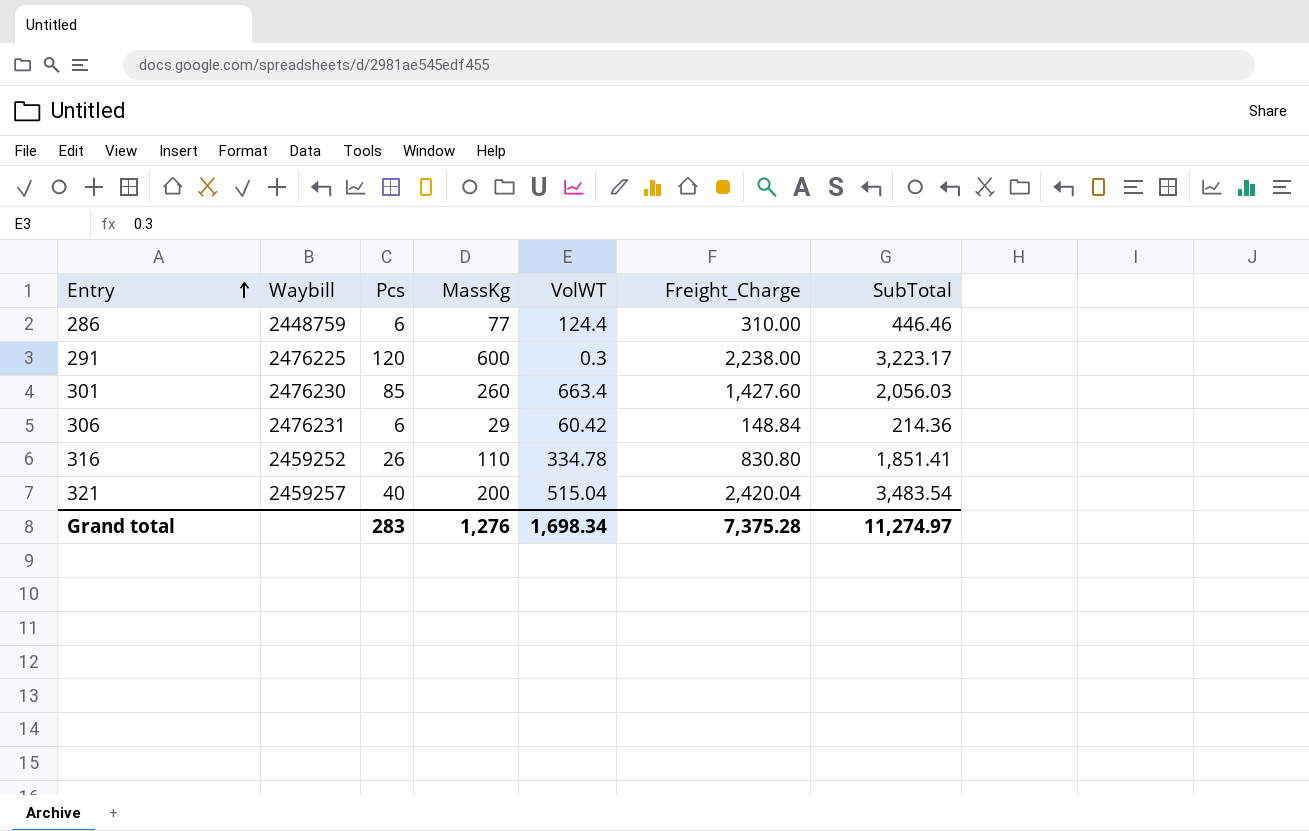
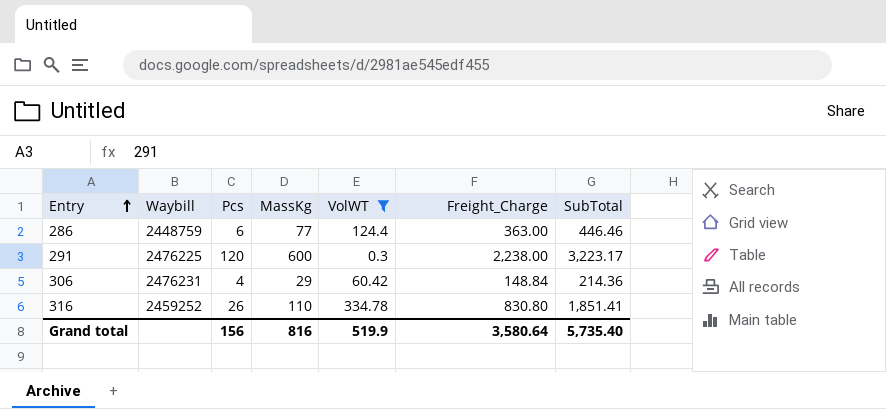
filter: none -> VolWT <= 334.78
286 | Freight_Charge: 310.00 -> 363.00
306 | Pcs: 6 -> 4
Grand total | Pcs: 283 -> 156
Grand total | MassKg: 1,276 -> 816
Grand total | VolWT: 1,698.34 -> 519.9
Grand total | Freight_Charge: 7,375.28 -> 3,580.64
Grand total | SubTotal: 11,274.97 -> 5,735.40

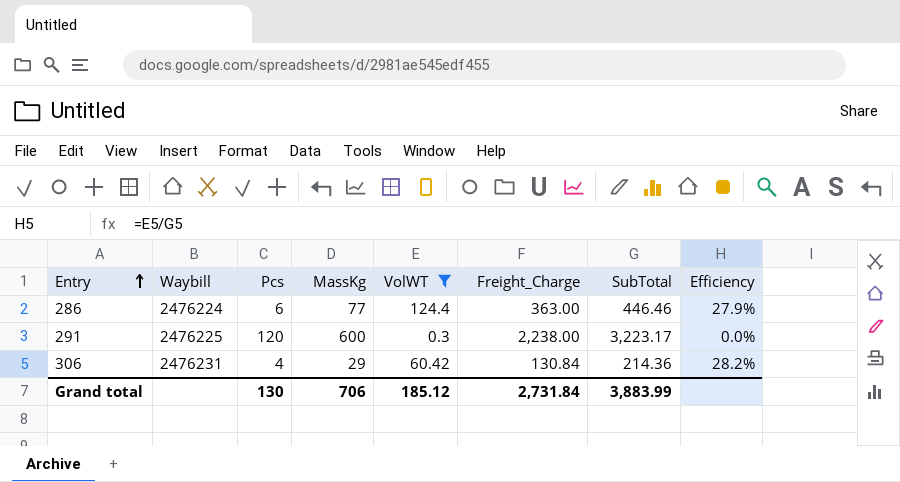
column Efficiency | formula: none -> [VolWT] / [SubTotal]
row 316: 2459252 | 26 | 110 | 334.78 | 830.80 | 1,851.41 -> none
286 | Waybill: 2448759 -> 2476224
306 | Freight_Charge: 148.84 -> 130.84
Grand total | Pcs: 156 -> 130
Grand total | MassKg: 816 -> 706
Grand total | VolWT: 519.9 -> 185.12
Grand total | Freight_Charge: 3,580.64 -> 2,731.84
Grand total | SubTotal: 5,735.40 -> 3,883.99

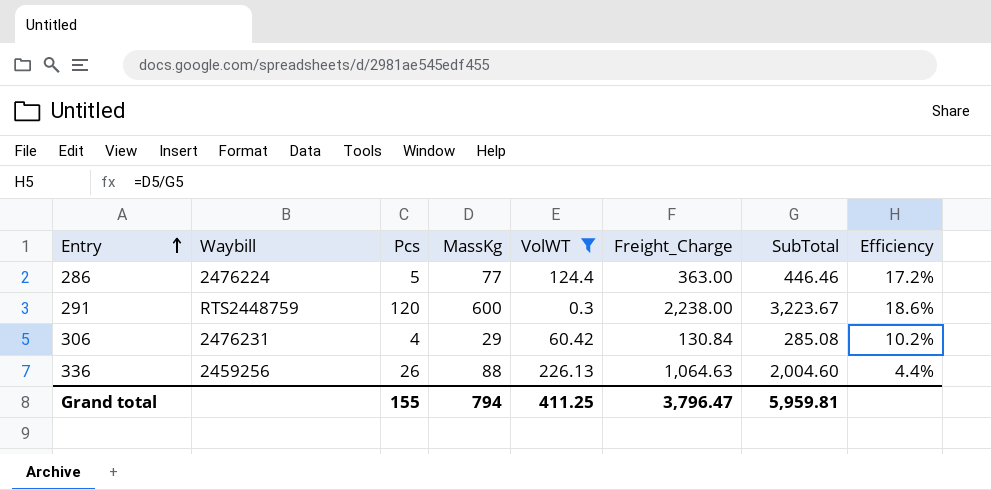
column Efficiency | formula: [VolWT] / [SubTotal] -> [MassKg] / [SubTotal]
286 | Pcs: 6 -> 5
291 | Waybill: 2476225 -> RTS2448759
291 | SubTotal: 3,223.17 -> 3,223.67
306 | SubTotal: 214.36 -> 285.08
row 336: none -> 2459256 | 26 | 88 | 226.13 | 1,064.63 | 2,004.60 | 4.4%
Grand total | Pcs: 130 -> 155
Grand total | MassKg: 706 -> 794
Grand total | VolWT: 185.12 -> 411.25
Grand total | Freight_Charge: 2,731.84 -> 3,796.47
Grand total | SubTotal: 3,883.99 -> 5,959.81

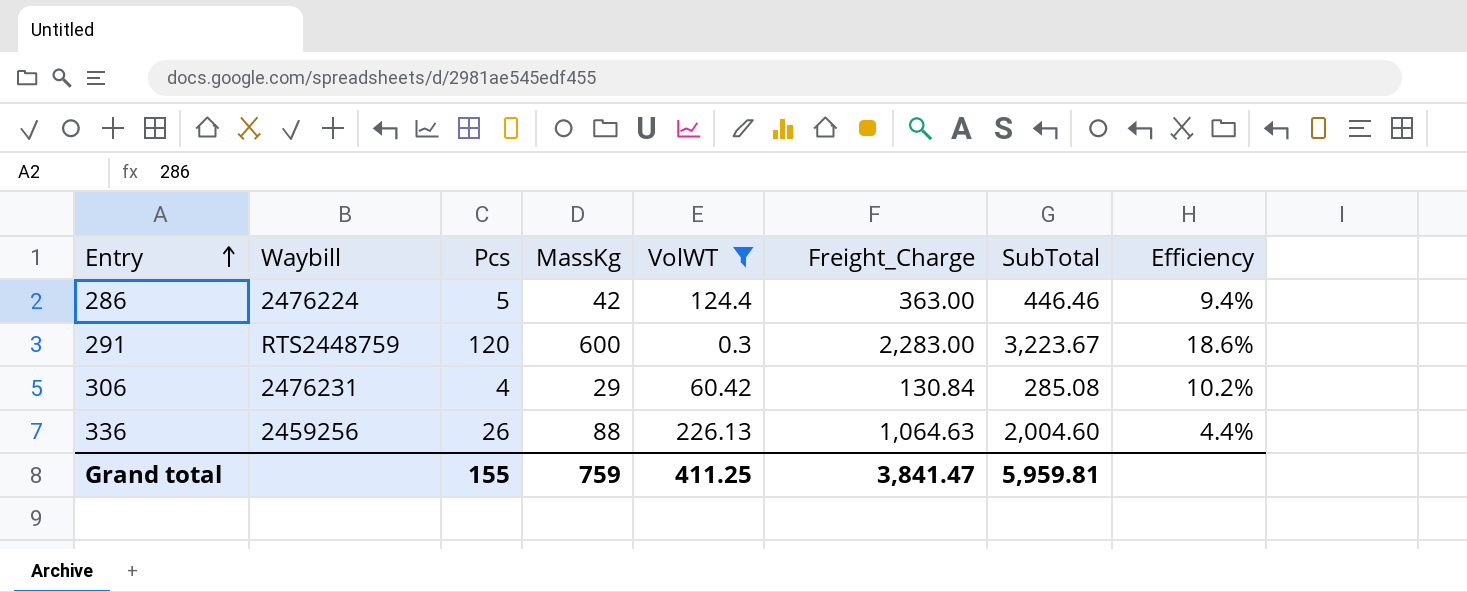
286 | MassKg: 77 -> 42
286 | Efficiency: 17.2% -> 9.4%
291 | Freight_Charge: 2,238.00 -> 2,283.00
Grand total | MassKg: 794 -> 759
Grand total | Freight_Charge: 3,796.47 -> 3,841.47

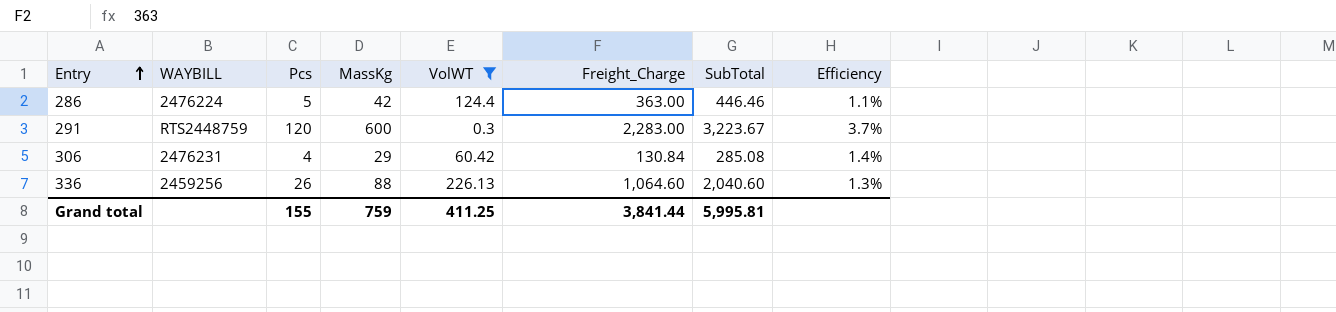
column name: Waybill -> WAYBILL
column Efficiency | formula: [MassKg] / [SubTotal] -> [Pcs] / [SubTotal]
336 | Freight_Charge: 1,064.63 -> 1,064.60
336 | SubTotal: 2,004.60 -> 2,040.60
Grand total | Freight_Charge: 3,841.47 -> 3,841.44
Grand total | SubTotal: 5,959.81 -> 5,995.81

